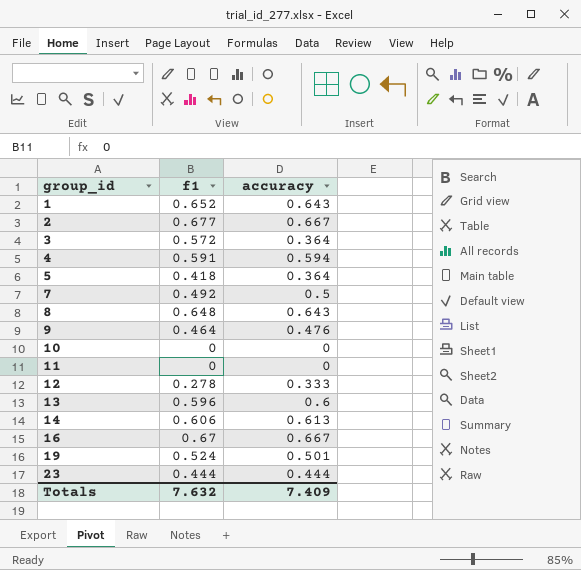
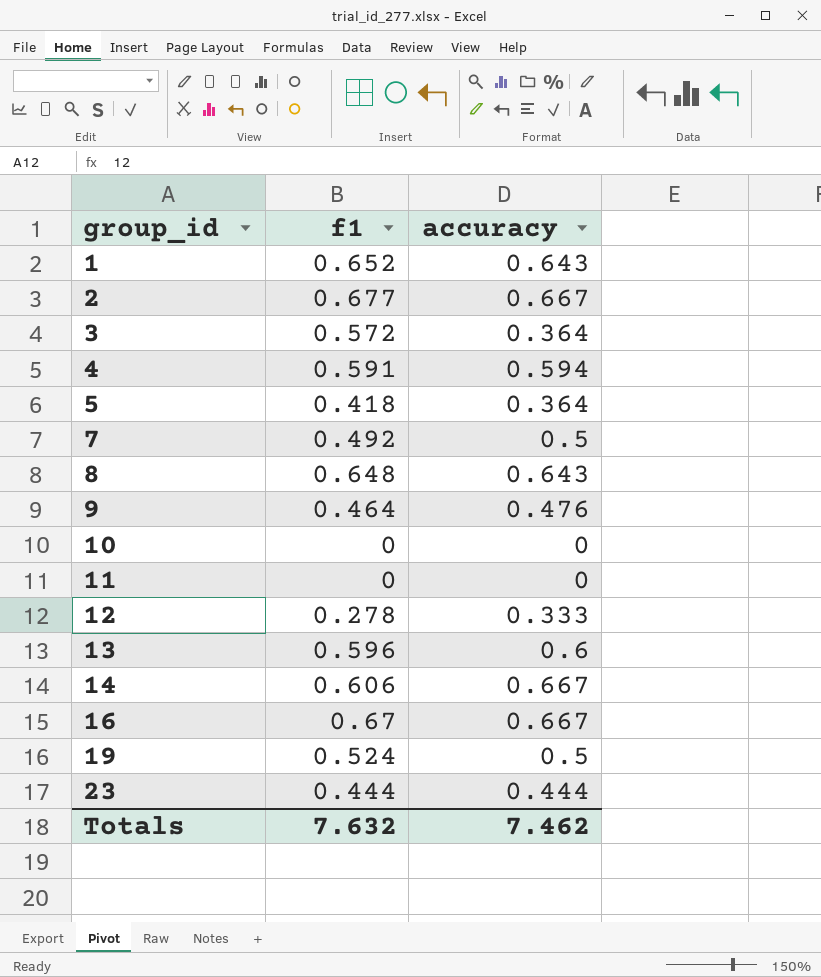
14 | accuracy: 0.613 -> 0.667
19 | accuracy: 0.501 -> 0.5
Totals | accuracy: 7.409 -> 7.462

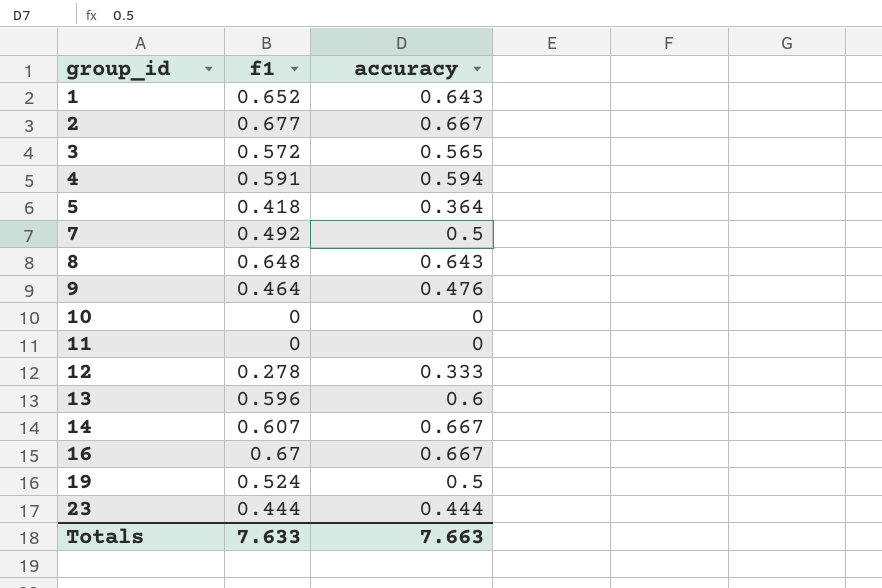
3 | accuracy: 0.364 -> 0.565
14 | f1: 0.606 -> 0.607
Totals | f1: 7.632 -> 7.633
Totals | accuracy: 7.462 -> 7.663

